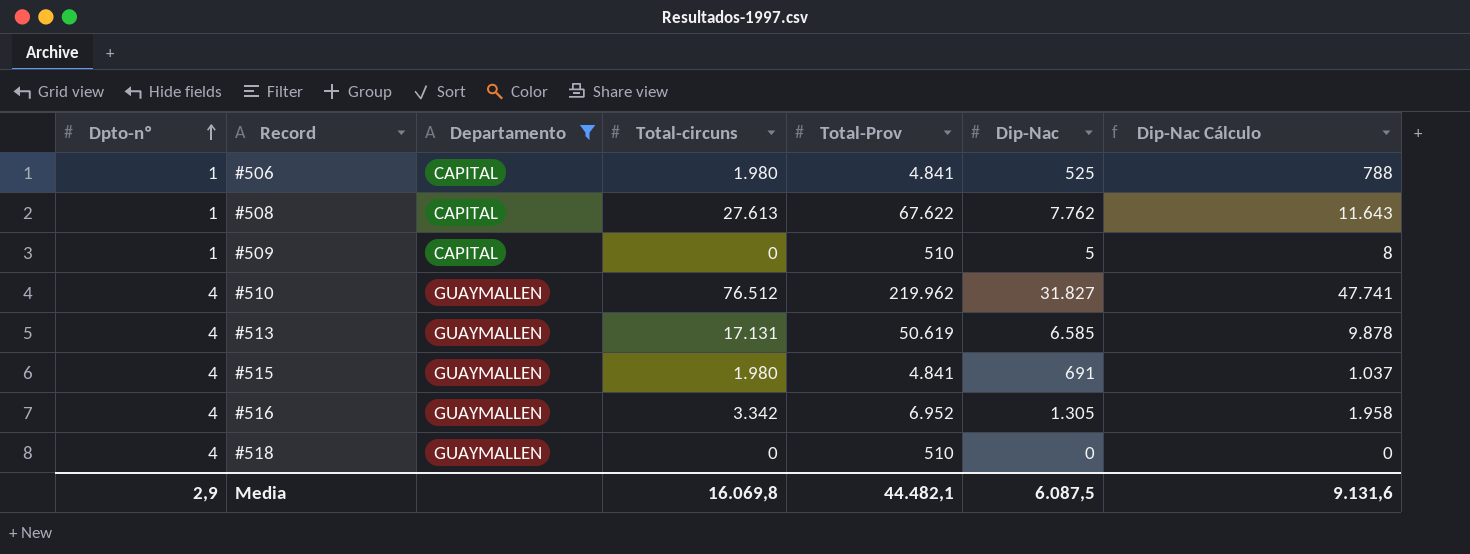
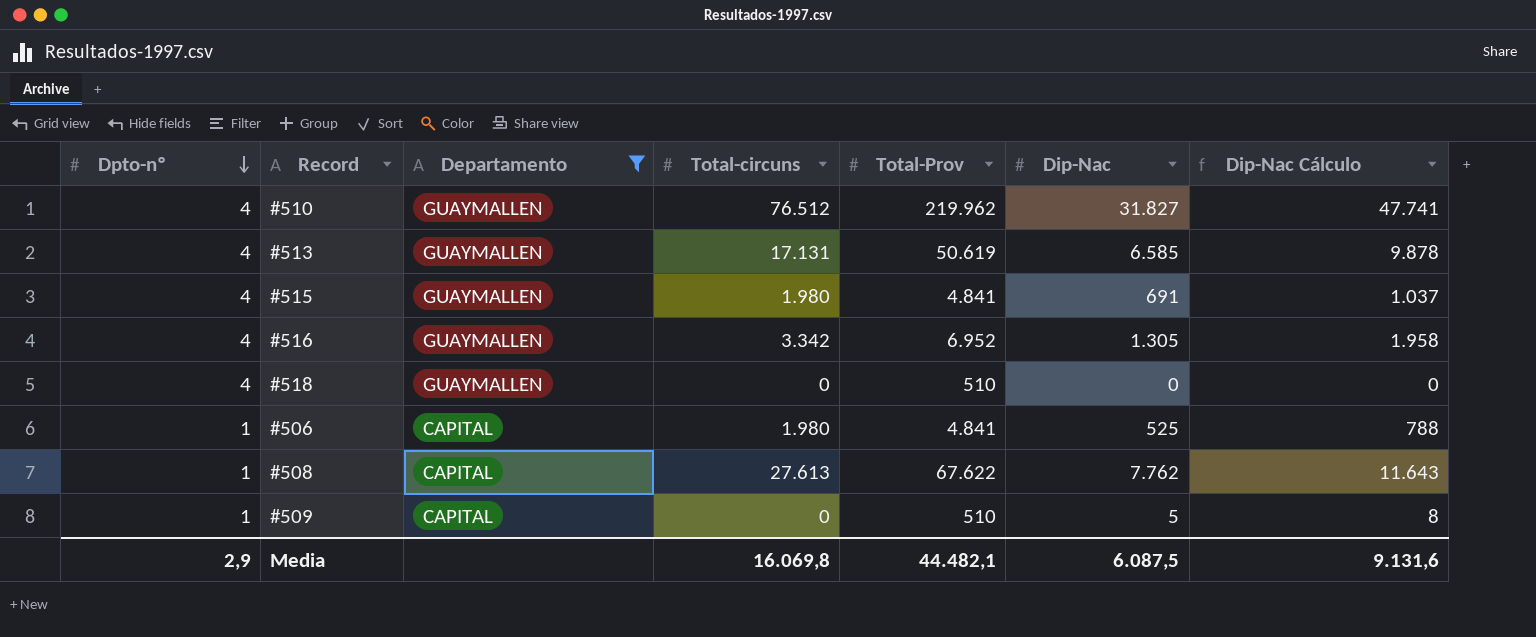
row order: Dpto-nº ascending -> Dpto-nº descending

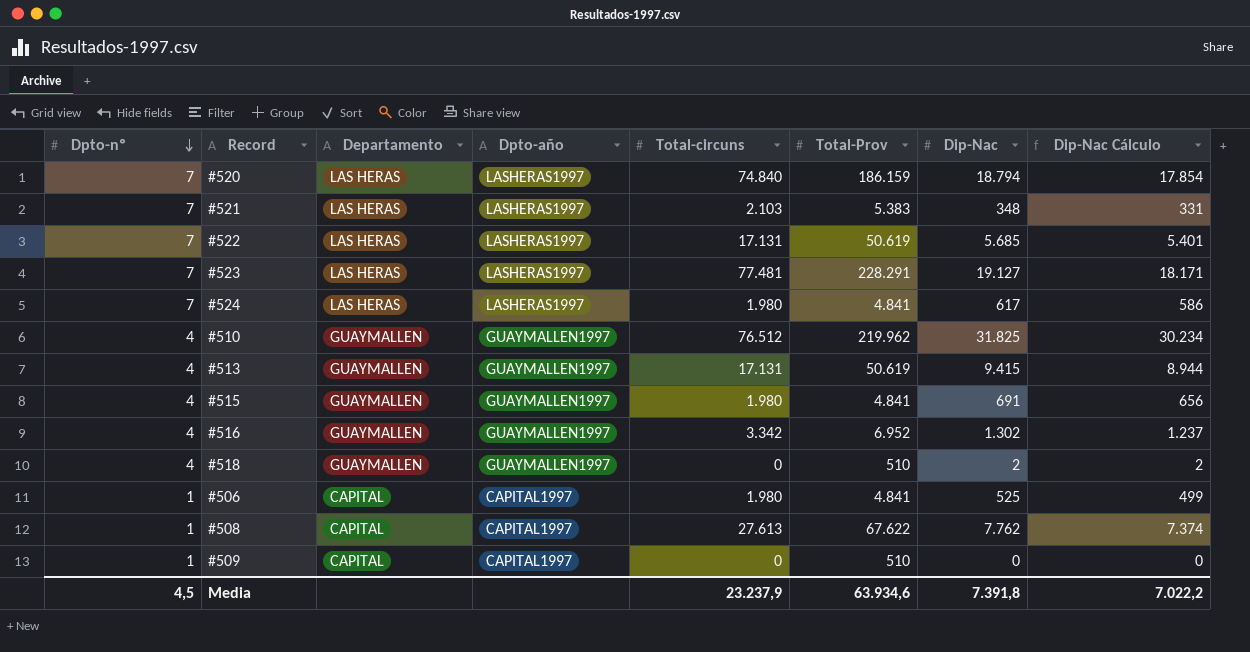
filter: Departamento != LAS HERAS -> none
column Dpto-año | position: none -> 4
column Dip-Nac Cálculo | formula: [Dip-Nac] * 1,5 -> [Dip-Nac] * 0,95
#510 | Dip-Nac: 31.827 -> 31.825
#513 | Dip-Nac: 6.585 -> 9.415
#516 | Dip-Nac: 1.305 -> 1.302
#518 | Dip-Nac: 0 -> 2
#509 | Dip-Nac: 5 -> 0
Media | Dpto-nº: 2,9 -> 4,5
Media | Total-circuns: 16.069,8 -> 23.237,9
Media | Total-Prov: 44.482,1 -> 63.934,6
Media | Dip-Nac: 6.087,5 -> 7.391,8
Media | Dip-Nac Cálculo: 9.131,6 -> 7.022,2

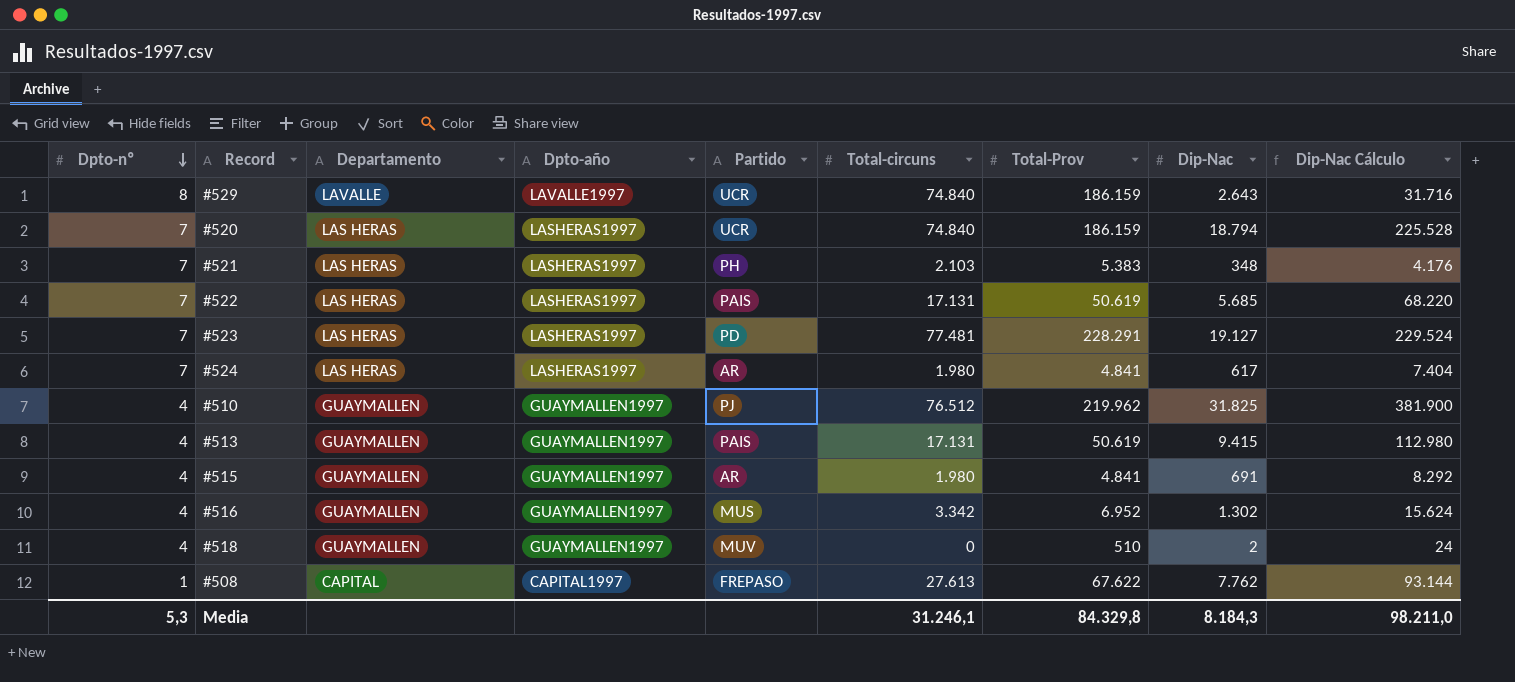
column Partido | position: none -> 5
column Dip-Nac Cálculo | formula: [Dip-Nac] * 0,95 -> [Dip-Nac] * 12
row #506: 1 | CAPITAL | CAPITAL1997 | 1.980 | 4.841 | 525 | 499 -> none
row #509: 1 | CAPITAL | CAPITAL1997 | 0 | 510 | 0 | 0 -> none
row #529: none -> 8 | LAVALLE | LAVALLE1997 | UCR | 74.840 | 186.159 | 2.643 | 31.716
Media | Dpto-nº: 4,5 -> 5,3
Media | Total-circuns: 23.237,9 -> 31.246,1
Media | Total-Prov: 63.934,6 -> 84.329,8
Media | Dip-Nac: 7.391,8 -> 8.184,3
Media | Dip-Nac Cálculo: 7.022,2 -> 98.211,0

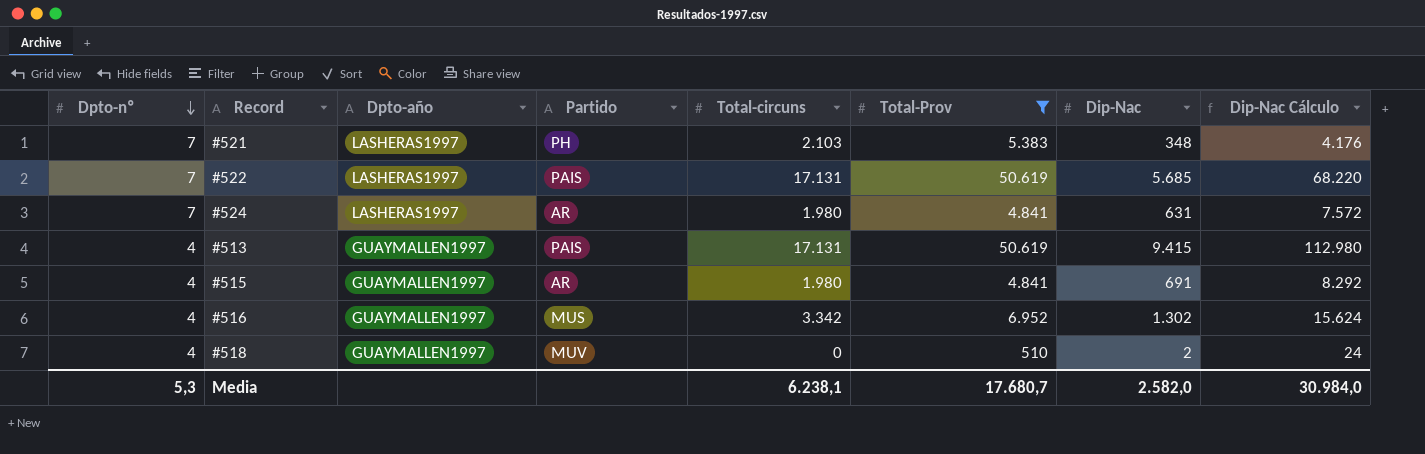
filter: none -> Total-Prov <= 50.619
column Departamento | position: 3 -> none
#524 | Dip-Nac: 617 -> 631
#524 | Dip-Nac Cálculo: 7.404 -> 7.572
Media | Total-circuns: 31.246,1 -> 6.238,1
Media | Total-Prov: 84.329,8 -> 17.680,7
Media | Dip-Nac: 8.184,3 -> 2.582,0
Media | Dip-Nac Cálculo: 98.211,0 -> 30.984,0

